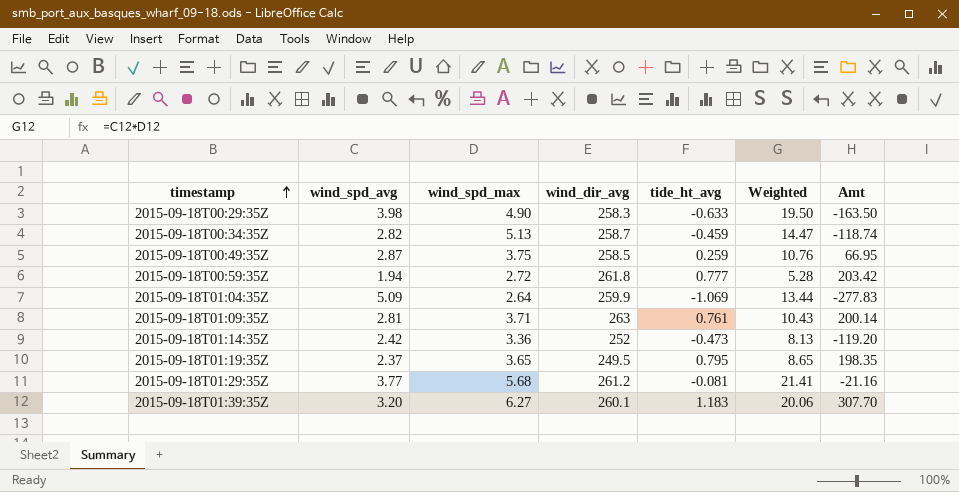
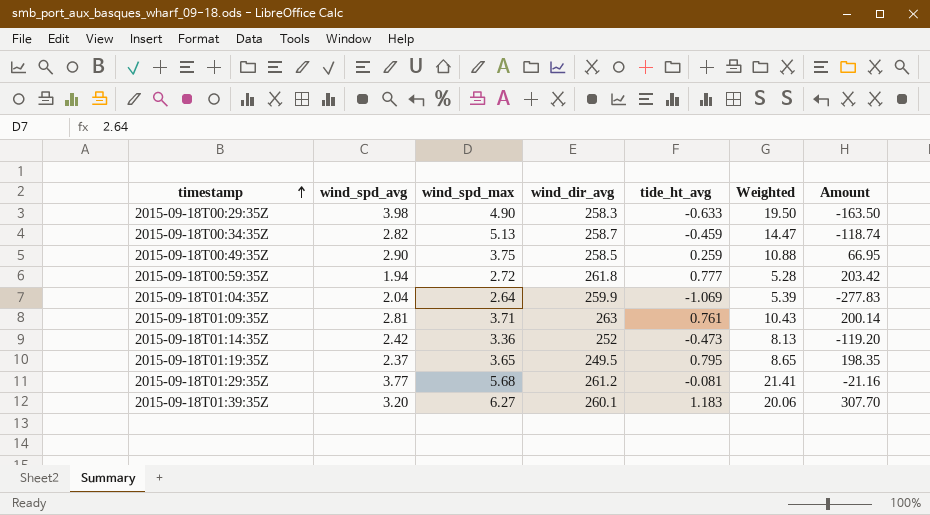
column name: Amt -> Amount
2015-09-18T00:49:35Z | wind_spd_avg: 2.87 -> 2.90
2015-09-18T00:49:35Z | Weighted: 10.76 -> 10.88
2015-09-18T01:04:35Z | wind_spd_avg: 5.09 -> 2.04
2015-09-18T01:04:35Z | Weighted: 13.44 -> 5.39

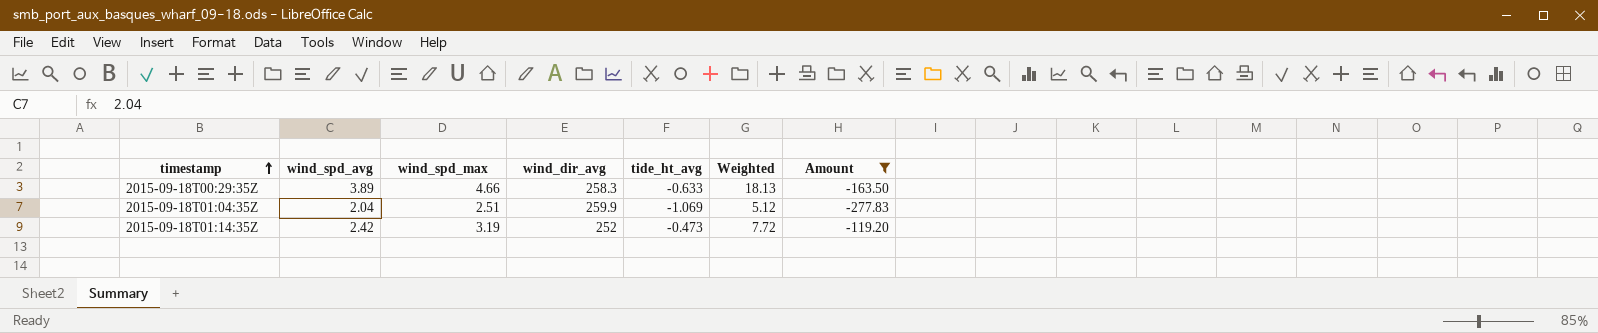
filter: none -> Amount <= -119.20
2015-09-18T00:29:35Z | wind_spd_avg: 3.98 -> 3.89
2015-09-18T00:29:35Z | wind_spd_max: 4.90 -> 4.66
2015-09-18T00:29:35Z | Weighted: 19.50 -> 18.13
2015-09-18T01:04:35Z | wind_spd_max: 2.64 -> 2.51
2015-09-18T01:04:35Z | Weighted: 5.39 -> 5.12
2015-09-18T01:14:35Z | wind_spd_max: 3.36 -> 3.19
2015-09-18T01:14:35Z | Weighted: 8.13 -> 7.72

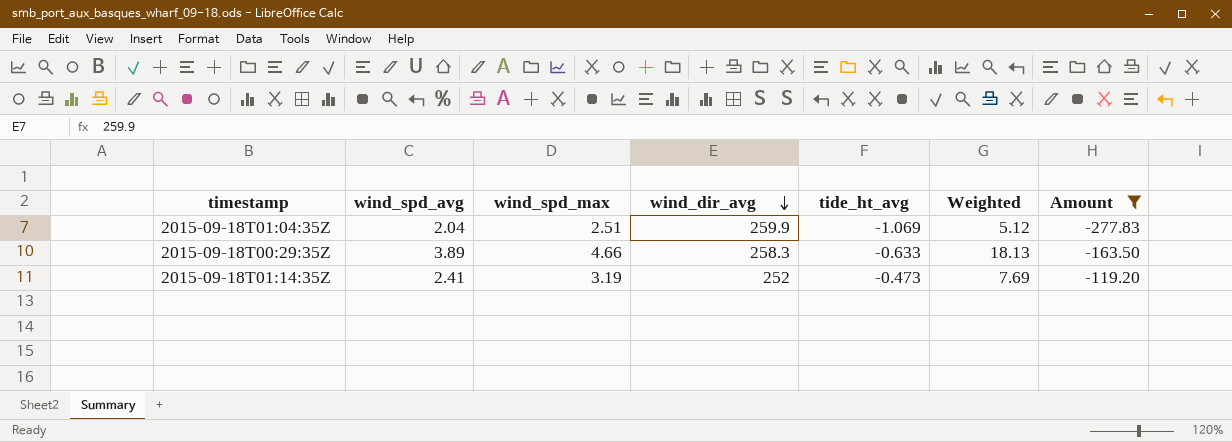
row order: timestamp ascending -> wind_dir_avg descending
2015-09-18T01:14:35Z | wind_spd_avg: 2.42 -> 2.41
2015-09-18T01:14:35Z | Weighted: 7.72 -> 7.69

